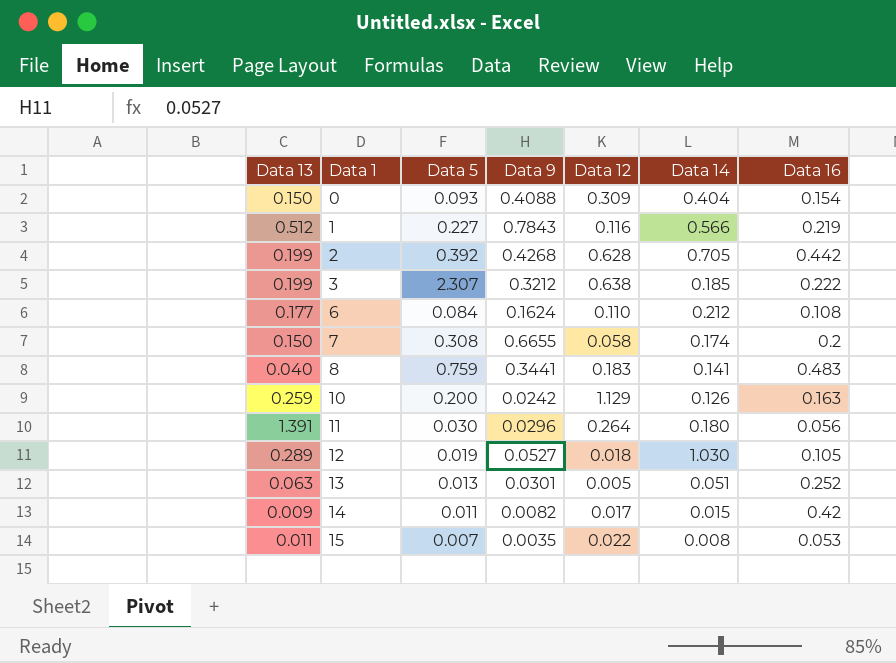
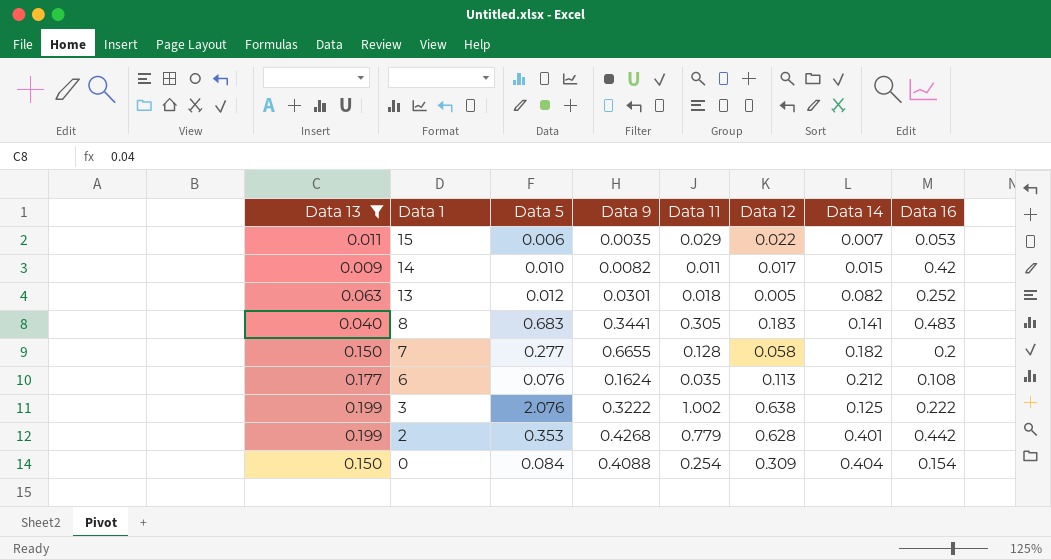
filter: none -> Data 13 <= 0.199
row order: Data 1 ascending -> Data 1 descending
column Data 11 | position: none -> 5
15 | Data 5: 0.007 -> 0.006
15 | Data 14: 0.008 -> 0.007
14 | Data 5: 0.011 -> 0.010
13 | Data 5: 0.013 -> 0.012
13 | Data 14: 0.051 -> 0.082
8 | Data 5: 0.759 -> 0.683
7 | Data 5: 0.308 -> 0.277
7 | Data 14: 0.174 -> 0.182
6 | Data 5: 0.084 -> 0.076
6 | Data 12: 0.110 -> 0.113
3 | Data 5: 2.307 -> 2.076
3 | Data 9: 0.3212 -> 0.3222
3 | Data 14: 0.185 -> 0.125
2 | Data 5: 0.392 -> 0.353
2 | Data 14: 0.705 -> 0.401
0 | Data 5: 0.093 -> 0.084

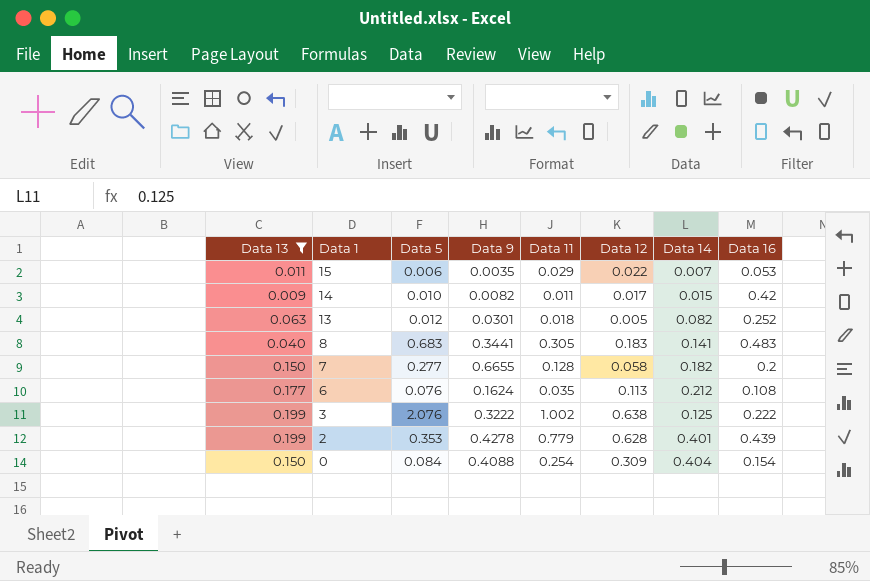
2 | Data 9: 0.4268 -> 0.4278
2 | Data 16: 0.442 -> 0.439

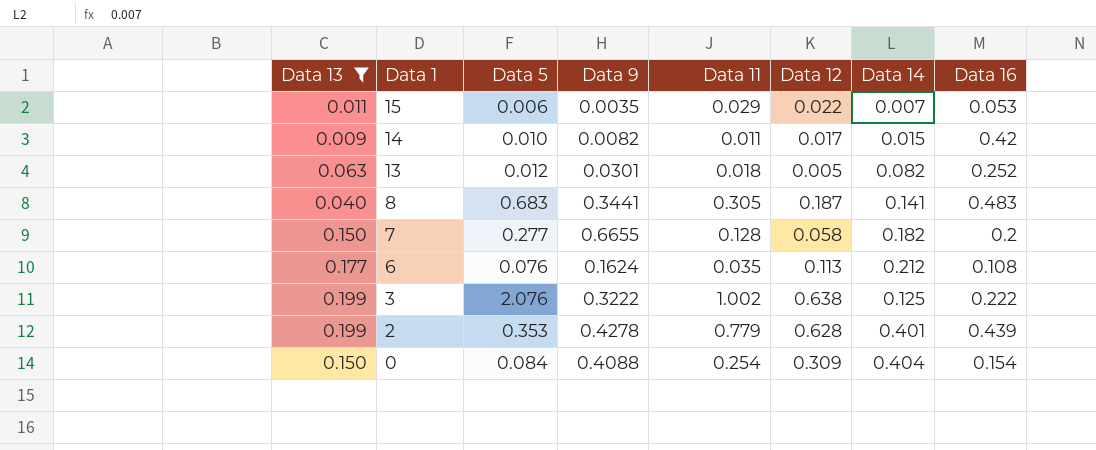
8 | Data 12: 0.183 -> 0.187

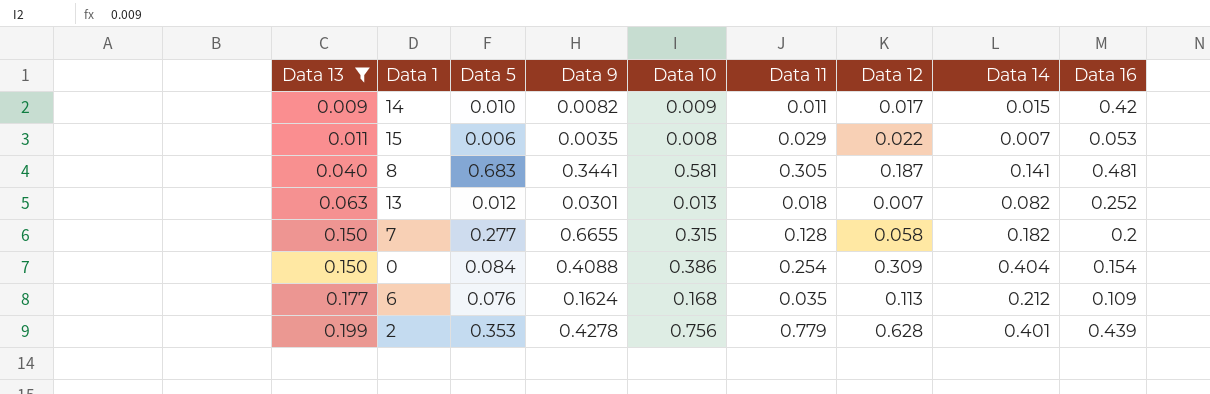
row order: Data 1 descending -> Data 13 ascending
column Data 10 | position: none -> 5
row 3: 0.199 | 2.076 | 0.3222 | 1.002 | 0.638 | 0.125 | 0.222 -> none
8 | Data 16: 0.483 -> 0.481
13 | Data 12: 0.005 -> 0.007
6 | Data 16: 0.108 -> 0.109

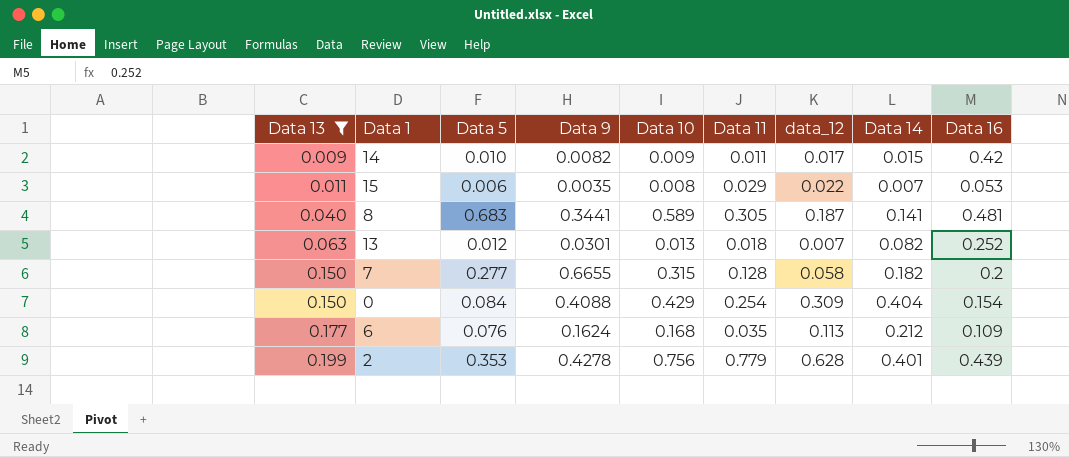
column name: Data 12 -> data_12
8 | Data 10: 0.581 -> 0.589
0 | Data 10: 0.386 -> 0.429

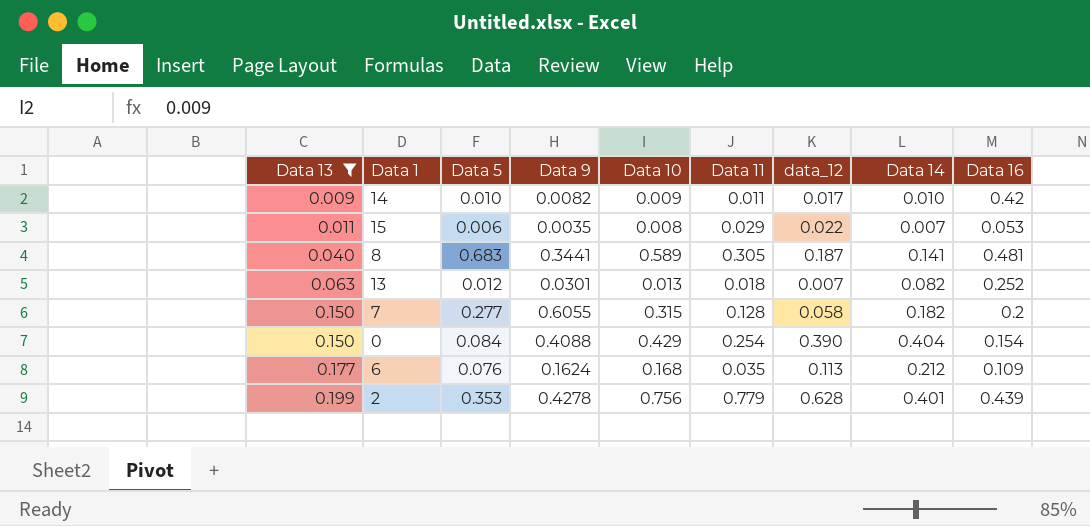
14 | Data 14: 0.015 -> 0.010
7 | Data 9: 0.6655 -> 0.6055
0 | data_12: 0.309 -> 0.390

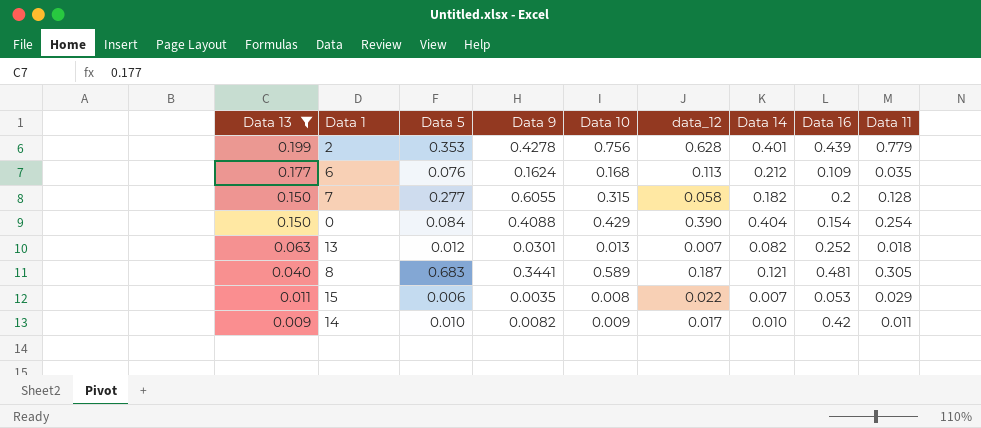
row order: Data 13 ascending -> Data 13 descending
column Data 11 | position: 6 -> 9
8 | Data 14: 0.141 -> 0.121

